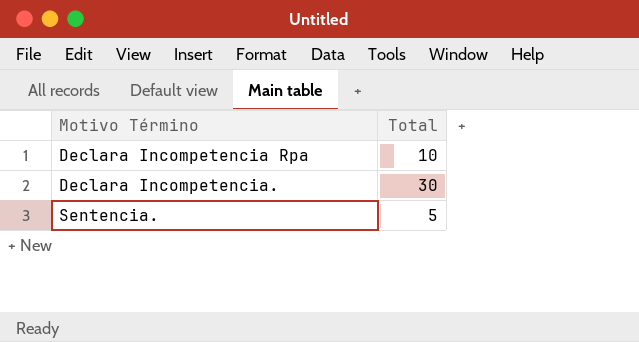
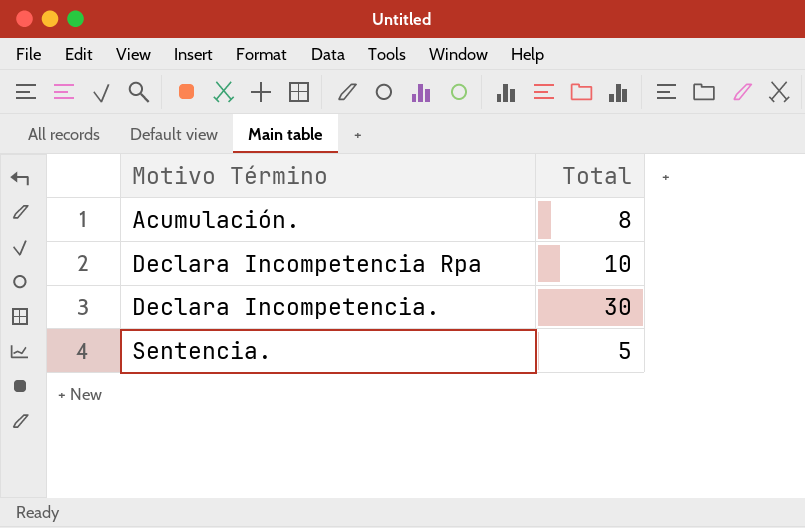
row Acumulación.: none -> 8

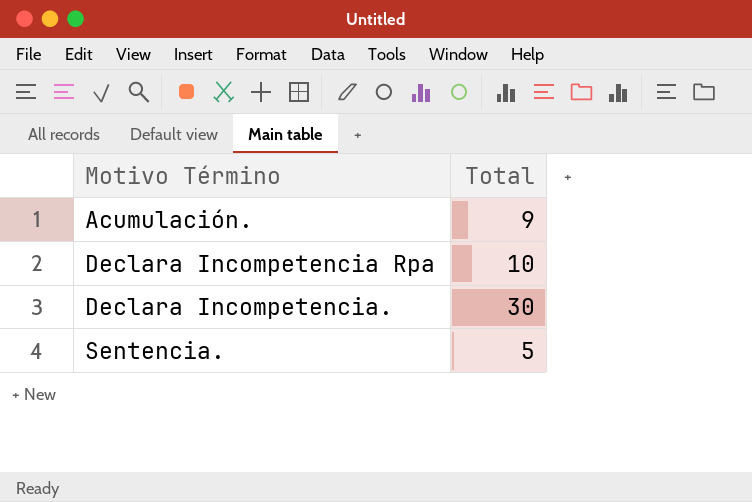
Acumulación. | Total: 8 -> 9

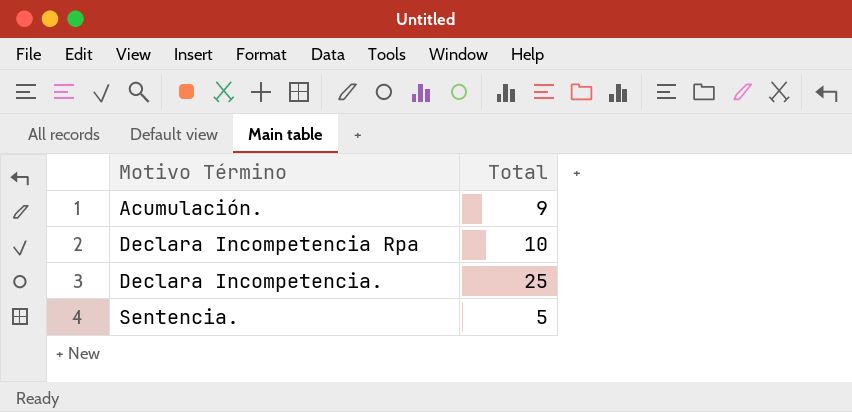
Declara Incompetencia. | Total: 30 -> 25

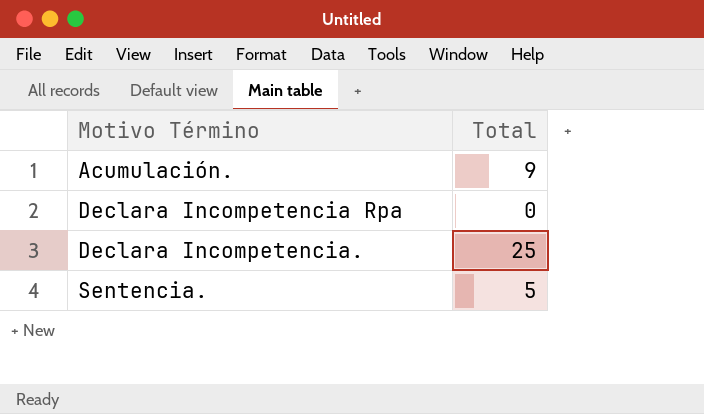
Declara Incompetencia Rpa | Total: 10 -> 0

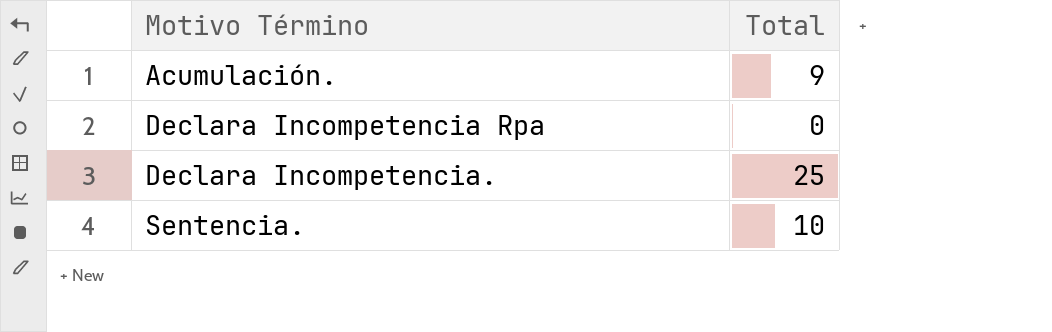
Sentencia. | Total: 5 -> 10

